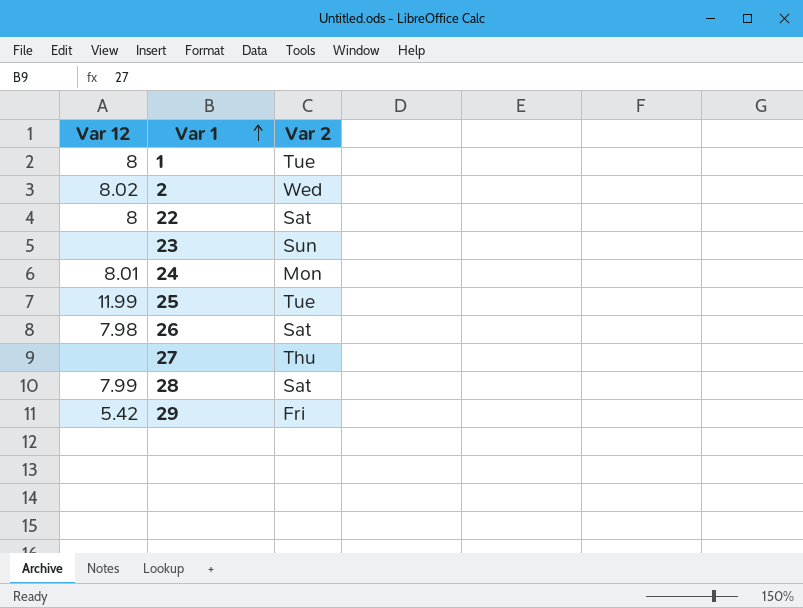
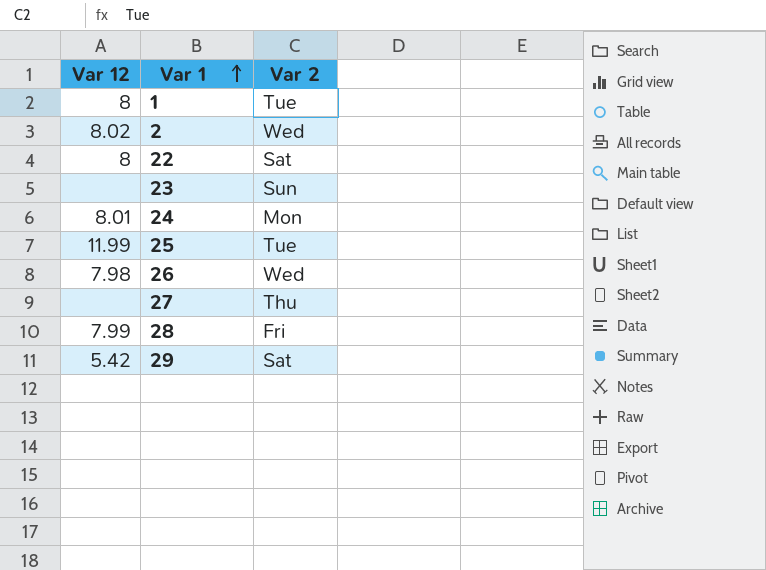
26 | Var 2: Sat -> Wed
28 | Var 2: Sat -> Fri
29 | Var 2: Fri -> Sat

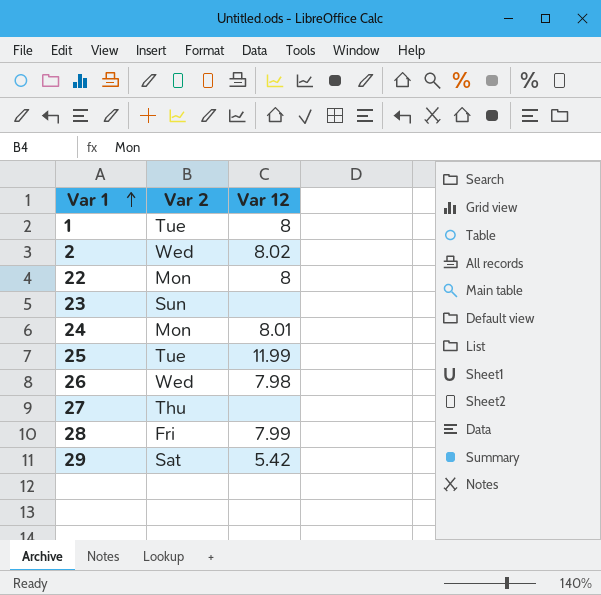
column Var 12 | position: 1 -> 3
22 | Var 2: Sat -> Mon

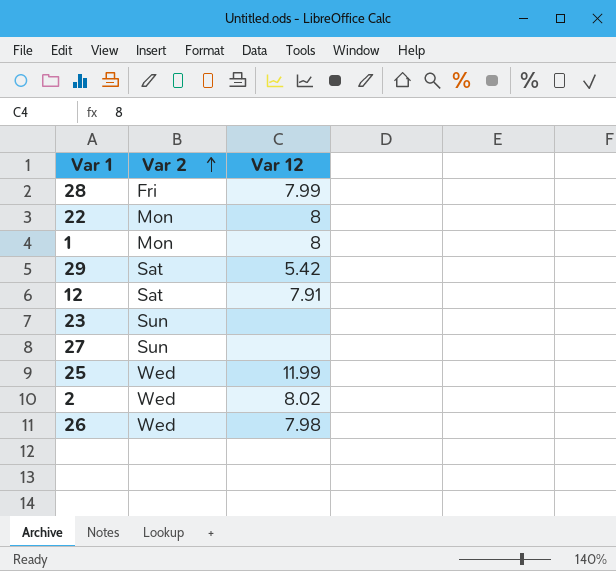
row order: Var 1 ascending -> Var 2 ascending
row 24: Mon | 8.01 -> none
1 | Var 2: Tue -> Mon
row 12: none -> Sat | 7.91
27 | Var 2: Thu -> Sun
25 | Var 2: Tue -> Wed

